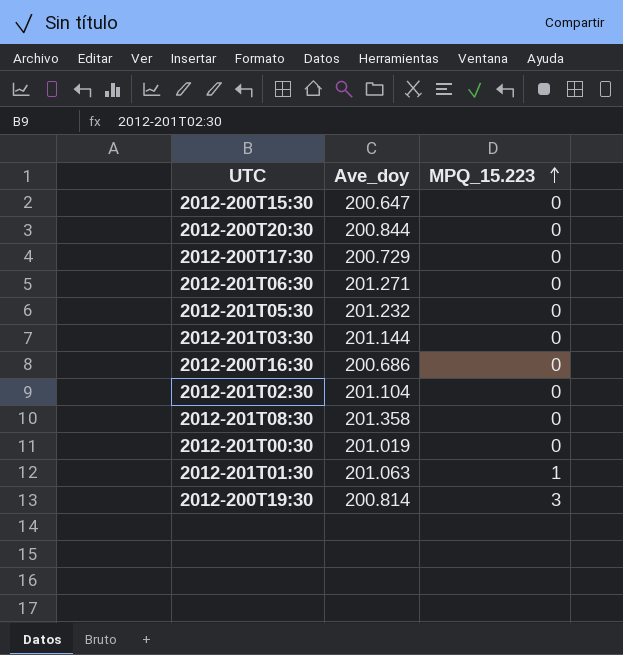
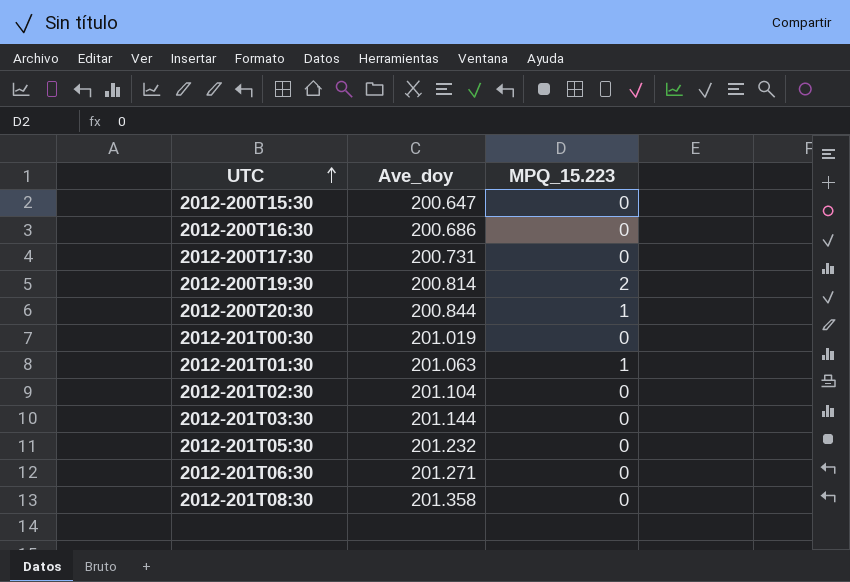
row order: MPQ_15.223 ascending -> UTC ascending
2012-200T17:30 | Ave_doy: 200.729 -> 200.731
2012-200T19:30 | MPQ_15.223: 3 -> 2
2012-200T20:30 | MPQ_15.223: 0 -> 1

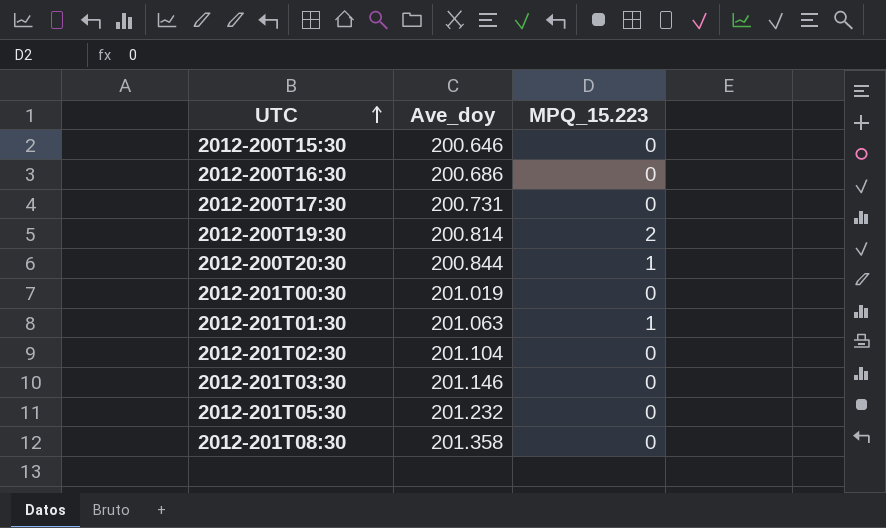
row 2012-201T06:30: 201.271 | 0 -> none
2012-200T15:30 | Ave_doy: 200.647 -> 200.646
2012-201T03:30 | Ave_doy: 201.144 -> 201.146

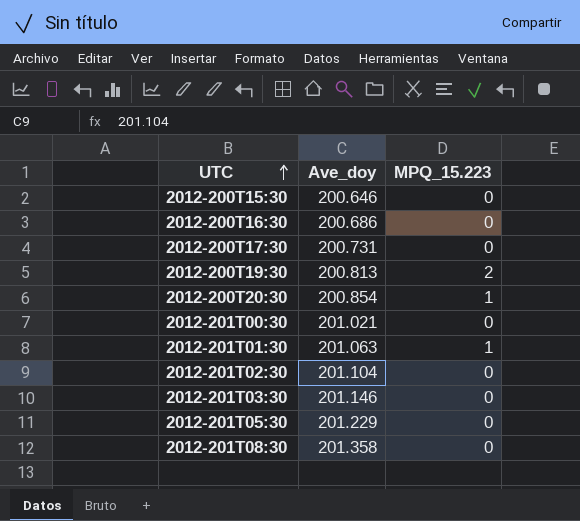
2012-200T19:30 | Ave_doy: 200.814 -> 200.813
2012-200T20:30 | Ave_doy: 200.844 -> 200.854
2012-201T00:30 | Ave_doy: 201.019 -> 201.021
2012-201T05:30 | Ave_doy: 201.232 -> 201.229

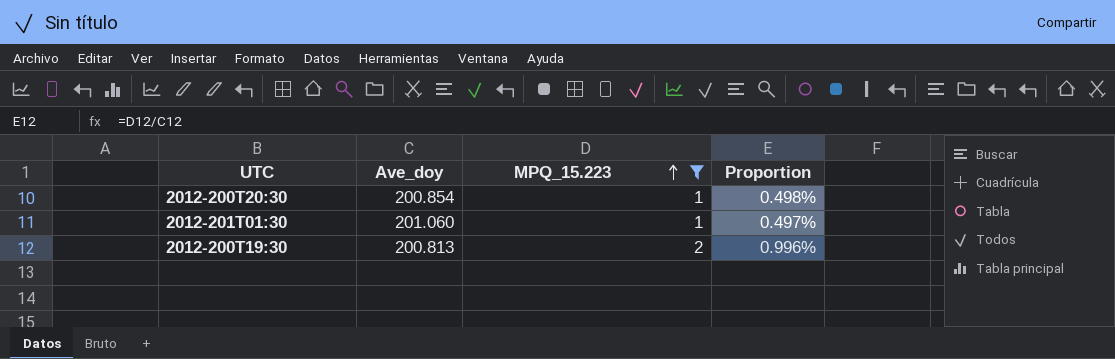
filter: none -> MPQ_15.223 != 0
row order: UTC ascending -> MPQ_15.223 ascending
column Proportion | formula: none -> [MPQ_15.223] / [Ave_doy]
2012-201T01:30 | Ave_doy: 201.063 -> 201.060

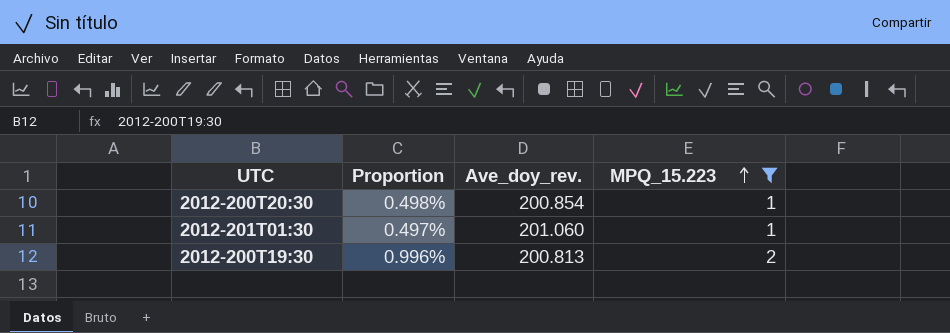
column Proportion | position: 4 -> 2
column name: Ave_doy -> Ave_doy_rev.

